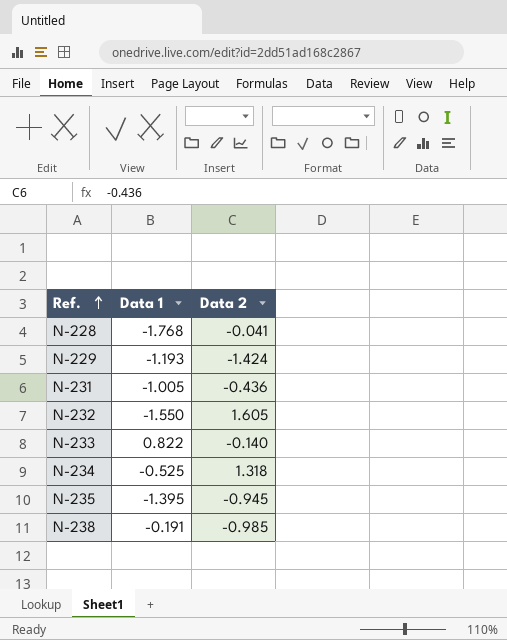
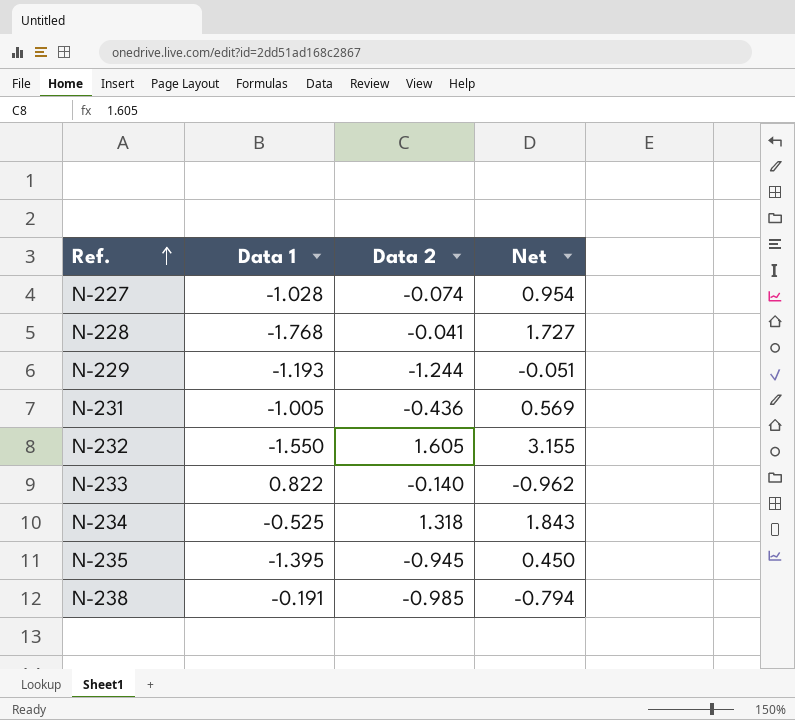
column Net | formula: none -> [Data 2] - [Data 1]
row N-227: none -> -1.028 | -0.074 | 0.954
N-229 | Data 2: -1.424 -> -1.244

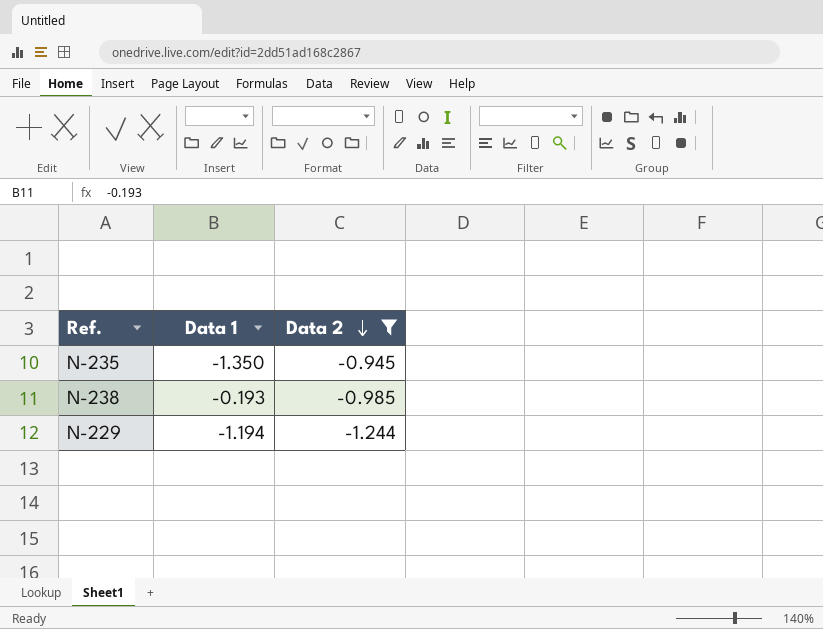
filter: none -> Data 2 <= -0.945
row order: Ref. ascending -> Data 2 descending
column Net | formula: [Data 2] - [Data 1] -> none
N-235 | Data 1: -1.395 -> -1.350
N-238 | Data 1: -0.191 -> -0.193
N-229 | Data 1: -1.193 -> -1.194

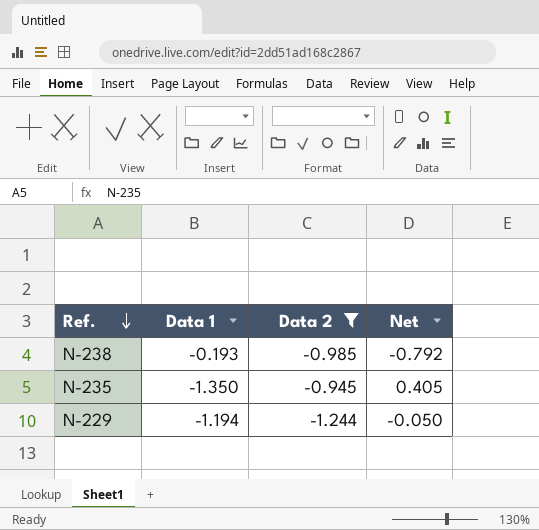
row order: Data 2 descending -> Ref. descending
column Net | formula: none -> [Data 2] - [Data 1]

